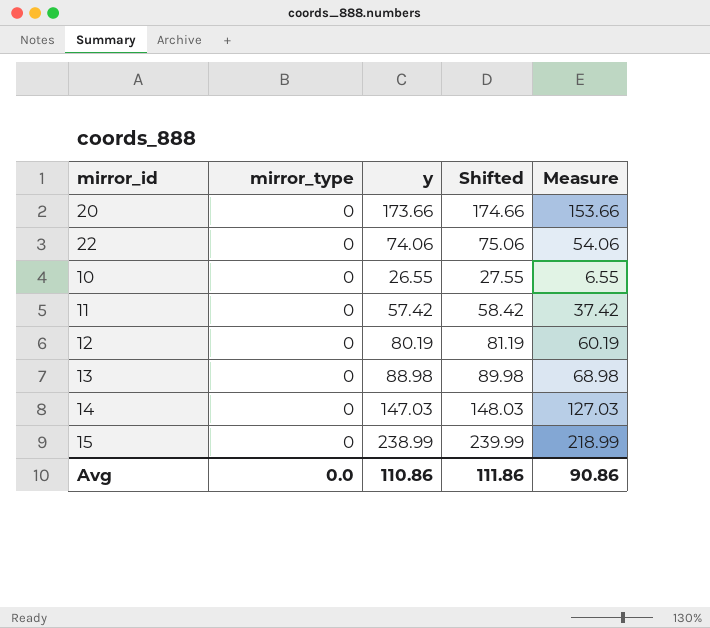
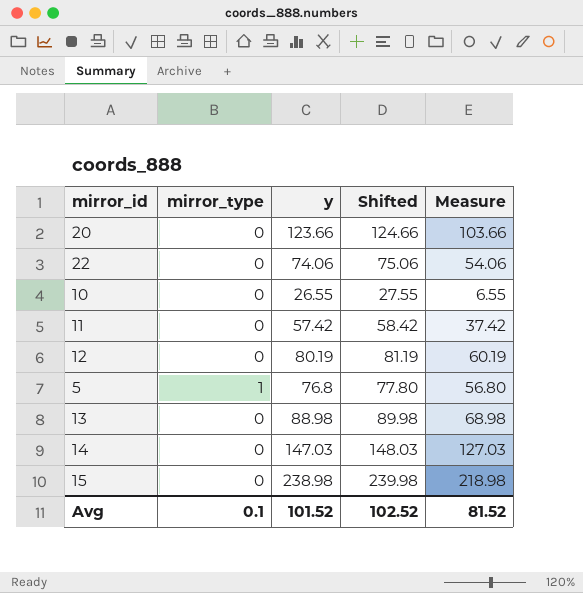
20 | y: 173.66 -> 123.66
20 | Shifted: 174.66 -> 124.66
20 | Measure: 153.66 -> 103.66
row 5: none -> 1 | 76.8 | 77.80 | 56.80
15 | y: 238.99 -> 238.98
15 | Shifted: 239.99 -> 239.98
15 | Measure: 218.99 -> 218.98
Avg | mirror_type: 0.0 -> 0.1
Avg | y: 110.86 -> 101.52
Avg | Shifted: 111.86 -> 102.52
Avg | Measure: 90.86 -> 81.52

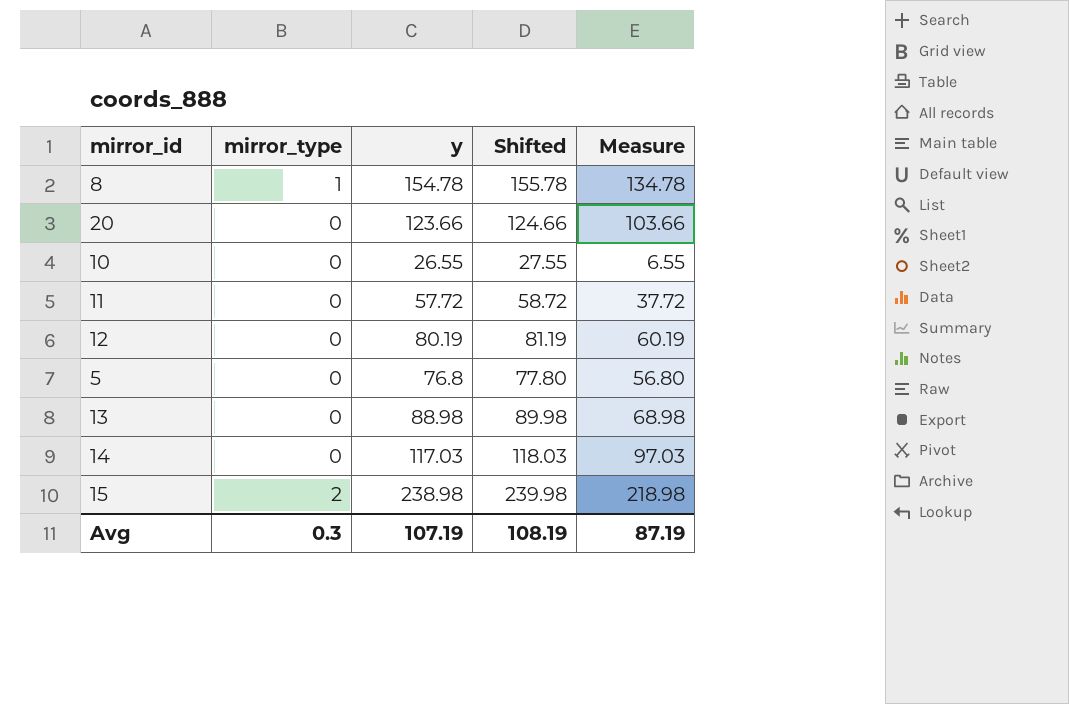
row 22: 0 | 74.06 | 75.06 | 54.06 -> none
row 8: none -> 1 | 154.78 | 155.78 | 134.78
11 | y: 57.42 -> 57.72
11 | Shifted: 58.42 -> 58.72
11 | Measure: 37.42 -> 37.72
5 | mirror_type: 1 -> 0
14 | y: 147.03 -> 117.03
14 | Shifted: 148.03 -> 118.03
14 | Measure: 127.03 -> 97.03
15 | mirror_type: 0 -> 2
Avg | mirror_type: 0.1 -> 0.3
Avg | y: 101.52 -> 107.19
Avg | Shifted: 102.52 -> 108.19
Avg | Measure: 81.52 -> 87.19

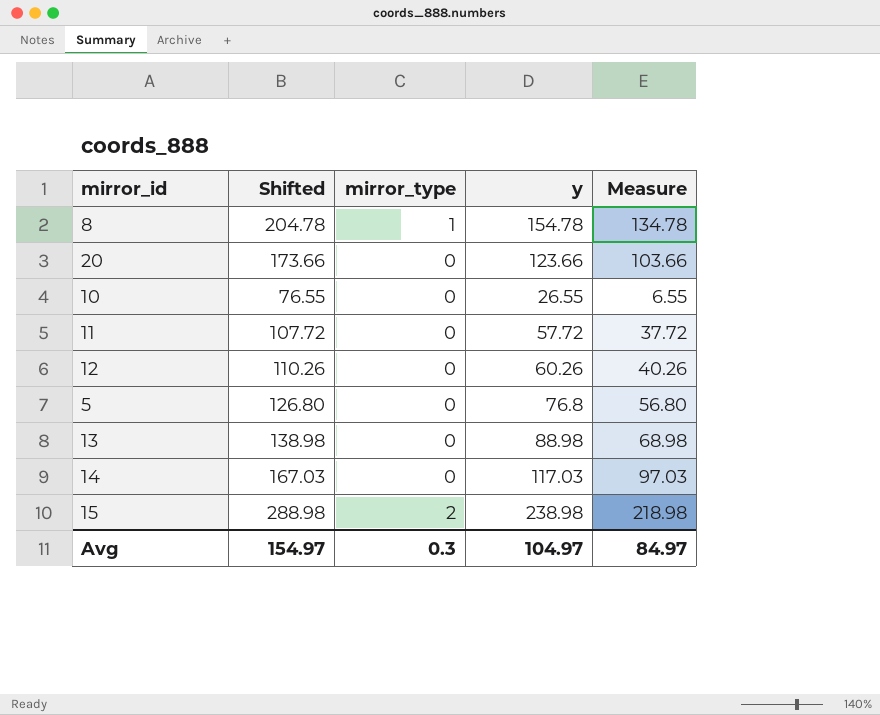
column Shifted | formula: [y] + 1 -> [y] + 50
column Shifted | position: 4 -> 2
12 | y: 80.19 -> 60.26
12 | Measure: 60.19 -> 40.26
Avg | Shifted: 108.19 -> 154.97
Avg | y: 107.19 -> 104.97
Avg | Measure: 87.19 -> 84.97

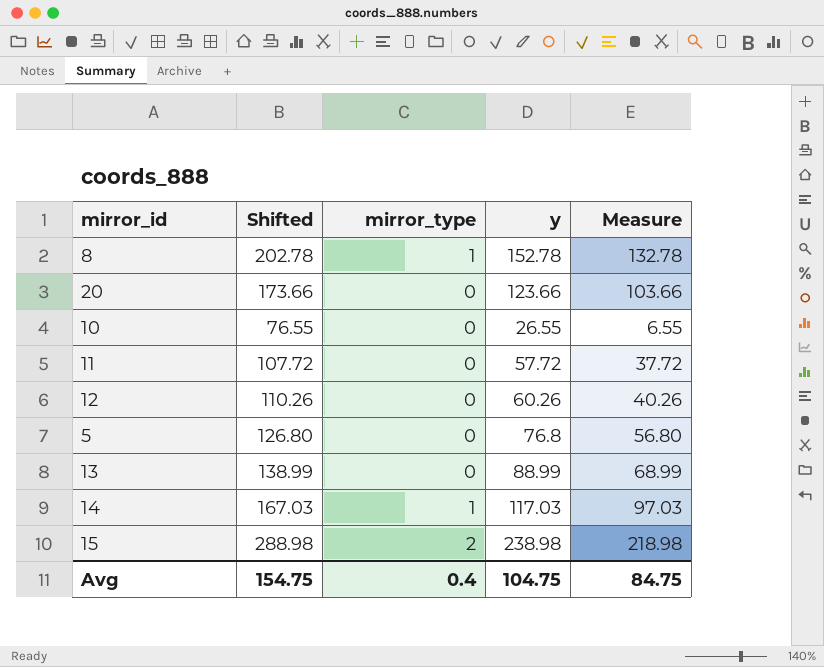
8 | Shifted: 204.78 -> 202.78
8 | y: 154.78 -> 152.78
8 | Measure: 134.78 -> 132.78
13 | Shifted: 138.98 -> 138.99
13 | y: 88.98 -> 88.99
13 | Measure: 68.98 -> 68.99
14 | mirror_type: 0 -> 1
Avg | Shifted: 154.97 -> 154.75
Avg | mirror_type: 0.3 -> 0.4
Avg | y: 104.97 -> 104.75
Avg | Measure: 84.97 -> 84.75

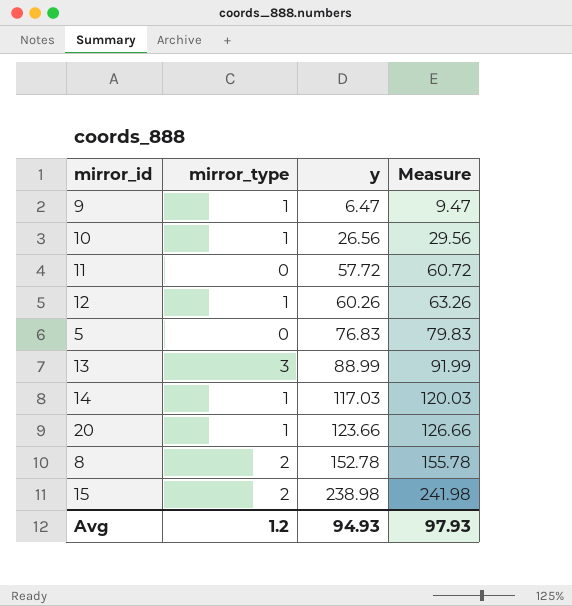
row order: none -> y ascending
column Shifted | formula: [y] + 50 -> none
column Measure | formula: [y] - 20 -> [y] + 3
row 9: none -> 1 | 6.47 | 9.47
10 | mirror_type: 0 -> 1
10 | y: 26.55 -> 26.56
12 | mirror_type: 0 -> 1
5 | y: 76.8 -> 76.83
13 | mirror_type: 0 -> 3
20 | mirror_type: 0 -> 1
8 | mirror_type: 1 -> 2
Avg | mirror_type: 0.4 -> 1.2
Avg | y: 104.75 -> 94.93
Avg | Measure: 84.75 -> 97.93

